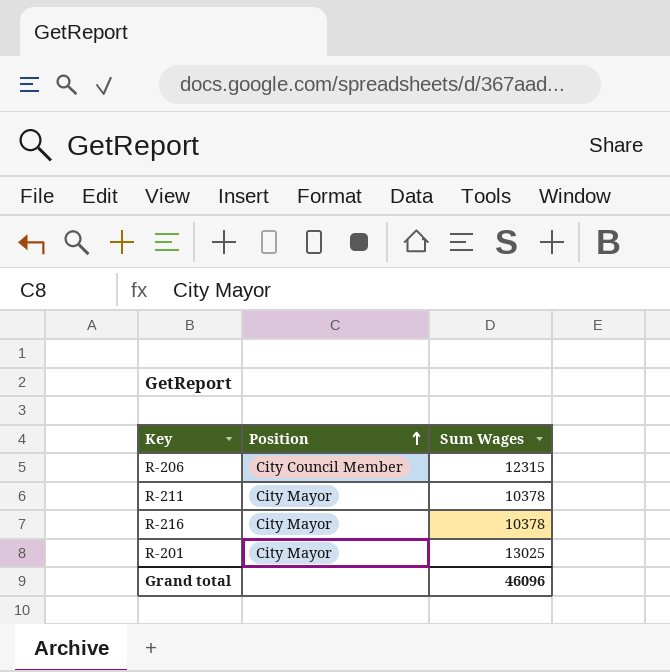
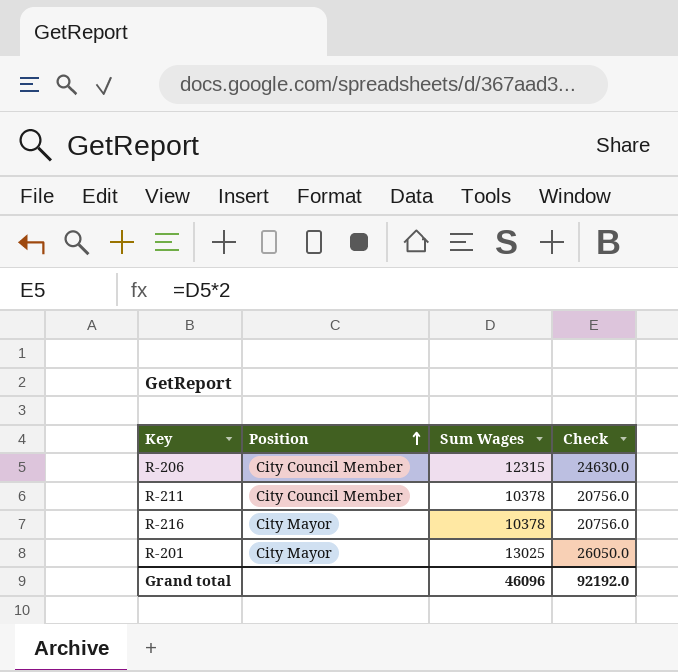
column Check | formula: none -> [Sum Wages] * 2
R-211 | Position: City Mayor -> City Council Member

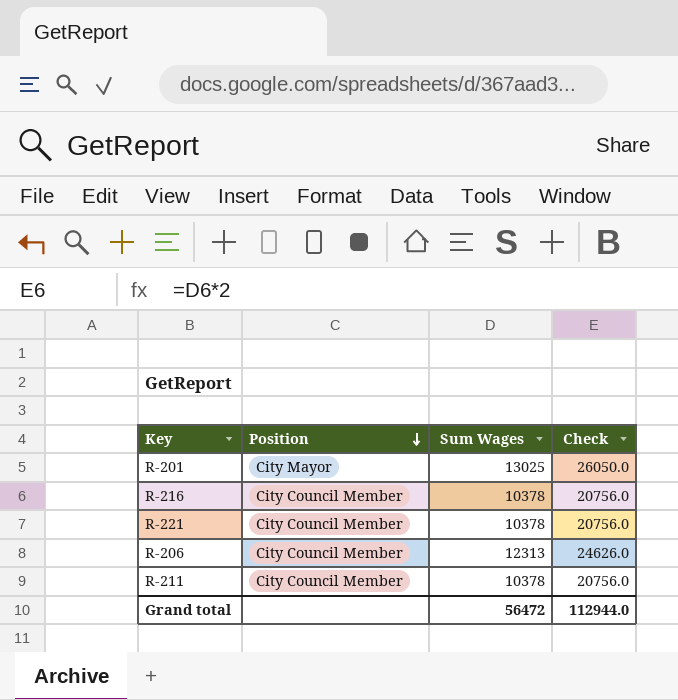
row order: Position ascending -> Position descending
R-216 | Position: City Mayor -> City Council Member
row R-221: none -> City Council Member | 10378 | 20756.0
R-206 | Sum Wages: 12315 -> 12313
R-206 | Check: 24630.0 -> 24626.0
Grand total | Sum Wages: 46096 -> 56472
Grand total | Check: 92192.0 -> 112944.0

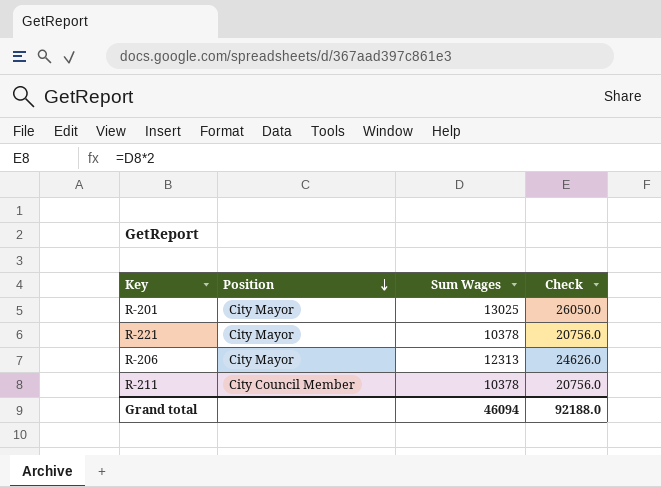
row R-216: City Council Member | 10378 | 20756.0 -> none
R-221 | Position: City Council Member -> City Mayor
R-206 | Position: City Council Member -> City Mayor
Grand total | Sum Wages: 56472 -> 46094
Grand total | Check: 112944.0 -> 92188.0

